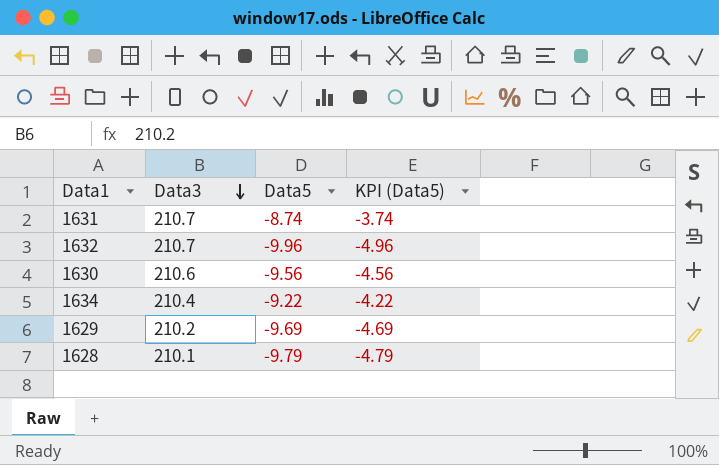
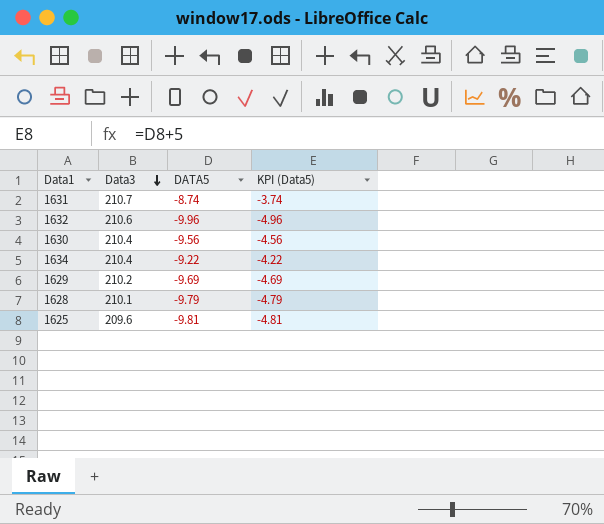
column name: Data5 -> DATA5
1632 | Data3: 210.7 -> 210.6
1630 | Data3: 210.6 -> 210.4
row 1625: none -> 209.6 | -9.81 | -4.81

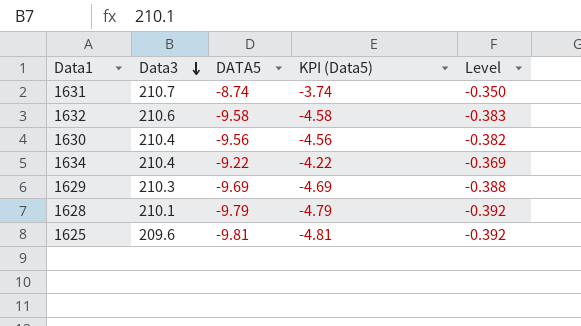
column Level | formula: none -> [DATA5] * 0.04
1632 | DATA5: -9.96 -> -9.58
1632 | KPI (Data5): -4.96 -> -4.58
1629 | Data3: 210.2 -> 210.3

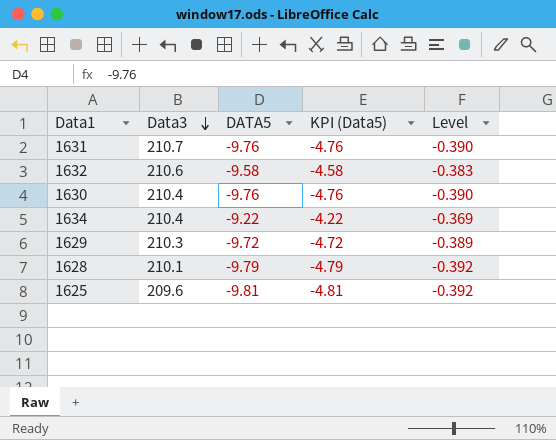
1631 | DATA5: -8.74 -> -9.76
1631 | KPI (Data5): -3.74 -> -4.76
1631 | Level: -0.350 -> -0.390
1630 | DATA5: -9.56 -> -9.76
1630 | KPI (Data5): -4.56 -> -4.76
1630 | Level: -0.382 -> -0.390
1629 | DATA5: -9.69 -> -9.72
1629 | KPI (Data5): -4.69 -> -4.72
1629 | Level: -0.388 -> -0.389

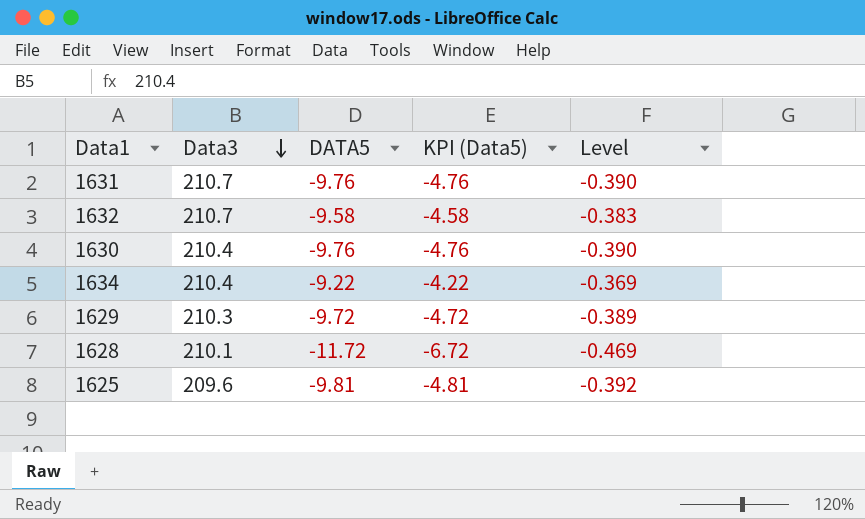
1632 | Data3: 210.6 -> 210.7
1628 | DATA5: -9.79 -> -11.72
1628 | KPI (Data5): -4.79 -> -6.72
1628 | Level: -0.392 -> -0.469

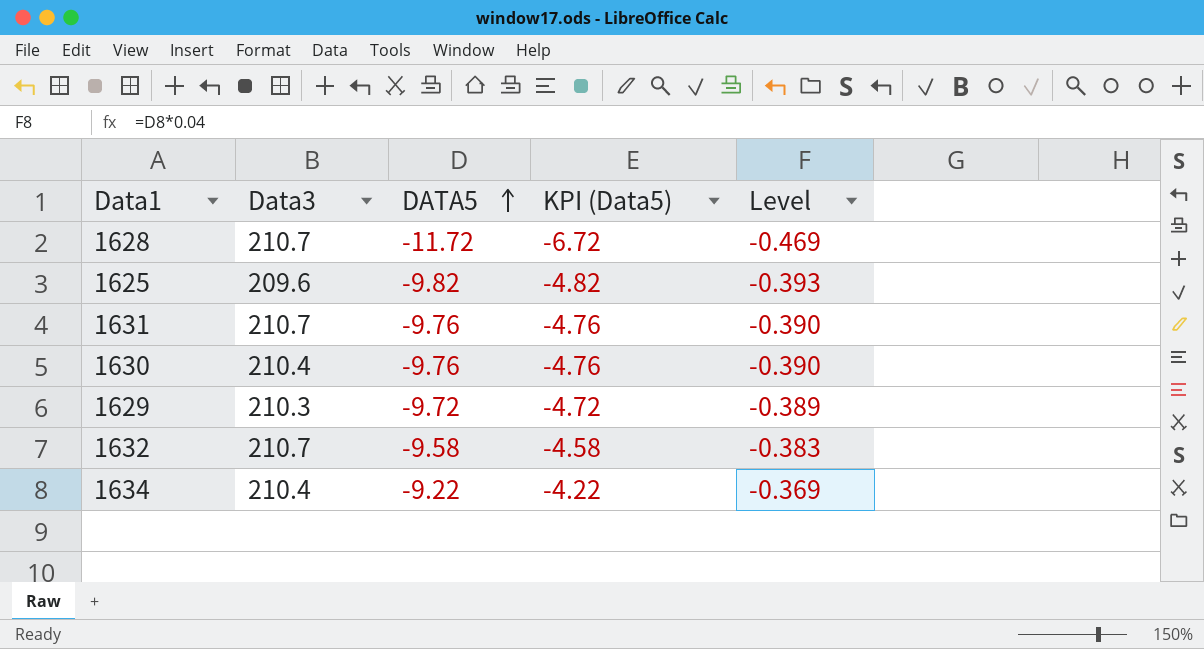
row order: Data3 descending -> DATA5 ascending
1628 | Data3: 210.1 -> 210.7
1625 | DATA5: -9.81 -> -9.82
1625 | KPI (Data5): -4.81 -> -4.82
1625 | Level: -0.392 -> -0.393

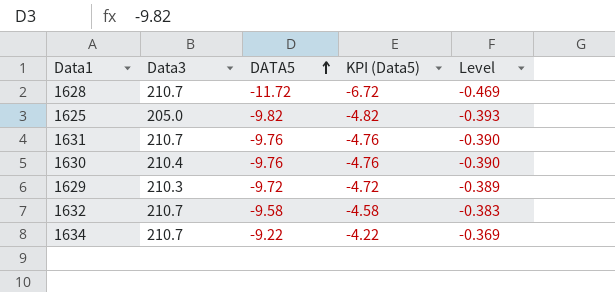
1625 | Data3: 209.6 -> 205.0
1634 | Data3: 210.4 -> 210.7

